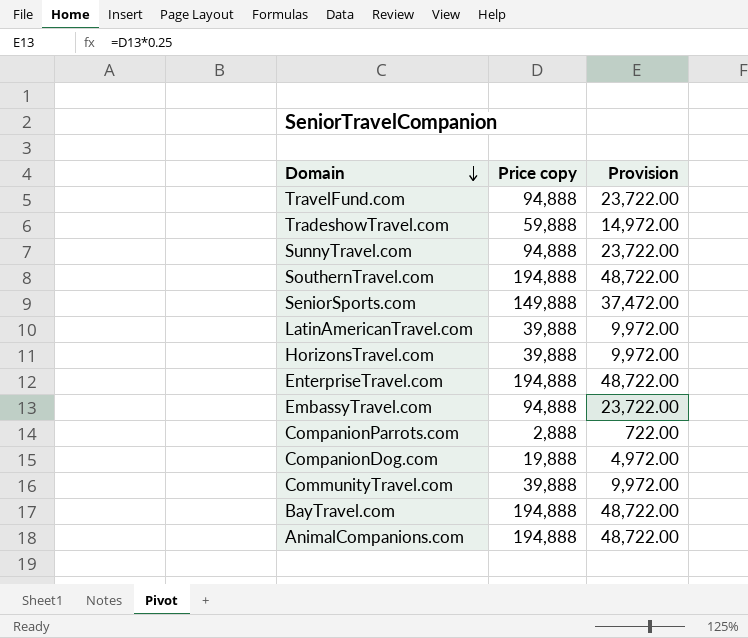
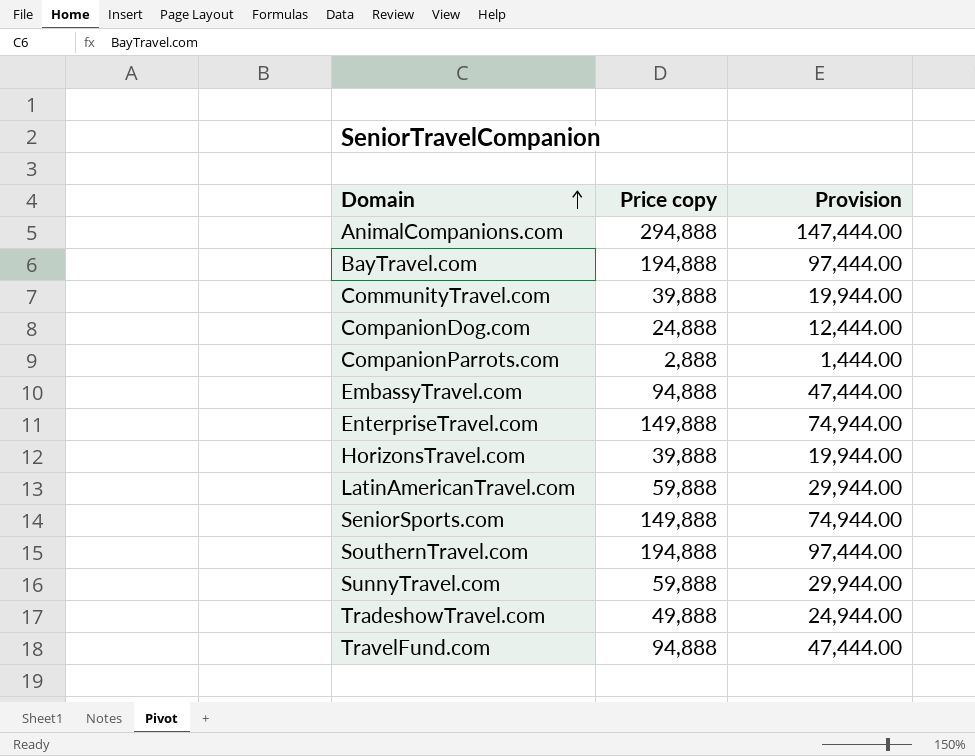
row order: Domain descending -> Domain ascending
column Provision | formula: [Price copy] * 0.25 -> [Price copy] * 0.5
AnimalCompanions.com | Price copy: 194,888 -> 294,888
CompanionDog.com | Price copy: 19,888 -> 24,888
EnterpriseTravel.com | Price copy: 194,888 -> 149,888
LatinAmericanTravel.com | Price copy: 39,888 -> 59,888
SunnyTravel.com | Price copy: 94,888 -> 59,888
TradeshowTravel.com | Price copy: 59,888 -> 49,888

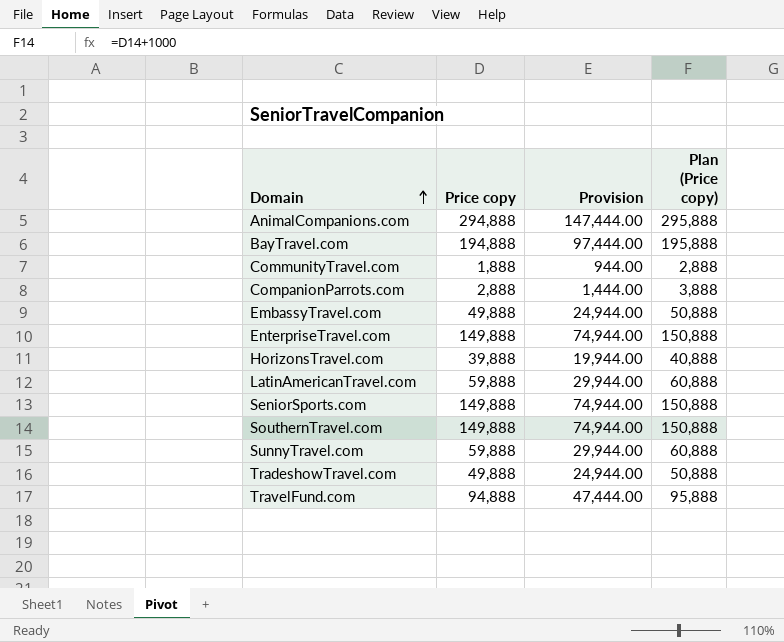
column Plan (Price copy) | formula: none -> [Price copy] + 1000
row CompanionDog.com: 24,888 | 12,444.00 -> none
CommunityTravel.com | Price copy: 39,888 -> 1,888
CommunityTravel.com | Provision: 19,944.00 -> 944.00
EmbassyTravel.com | Price copy: 94,888 -> 49,888
EmbassyTravel.com | Provision: 47,444.00 -> 24,944.00
SouthernTravel.com | Price copy: 194,888 -> 149,888
SouthernTravel.com | Provision: 97,444.00 -> 74,944.00

